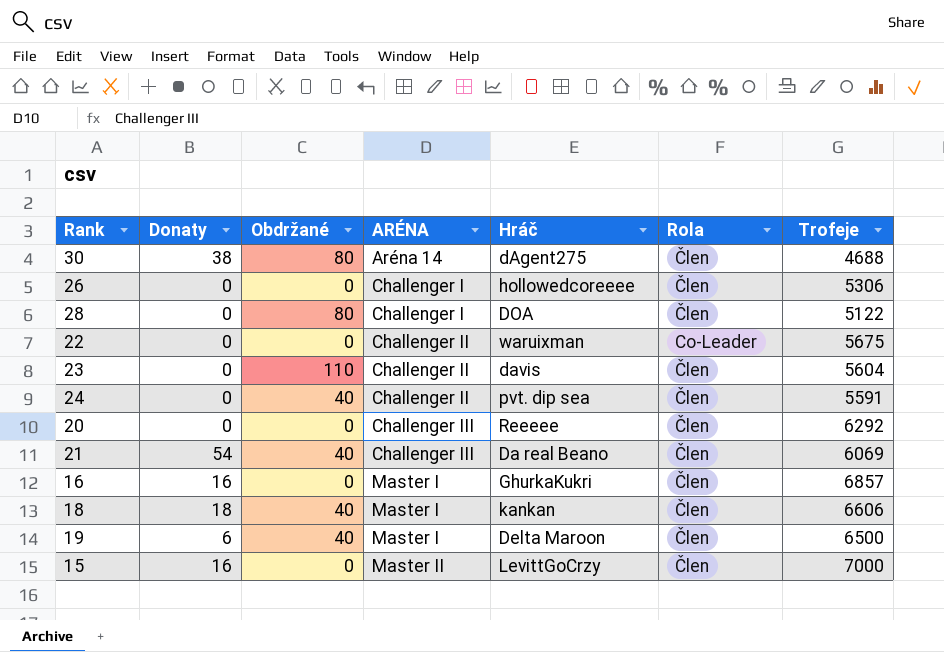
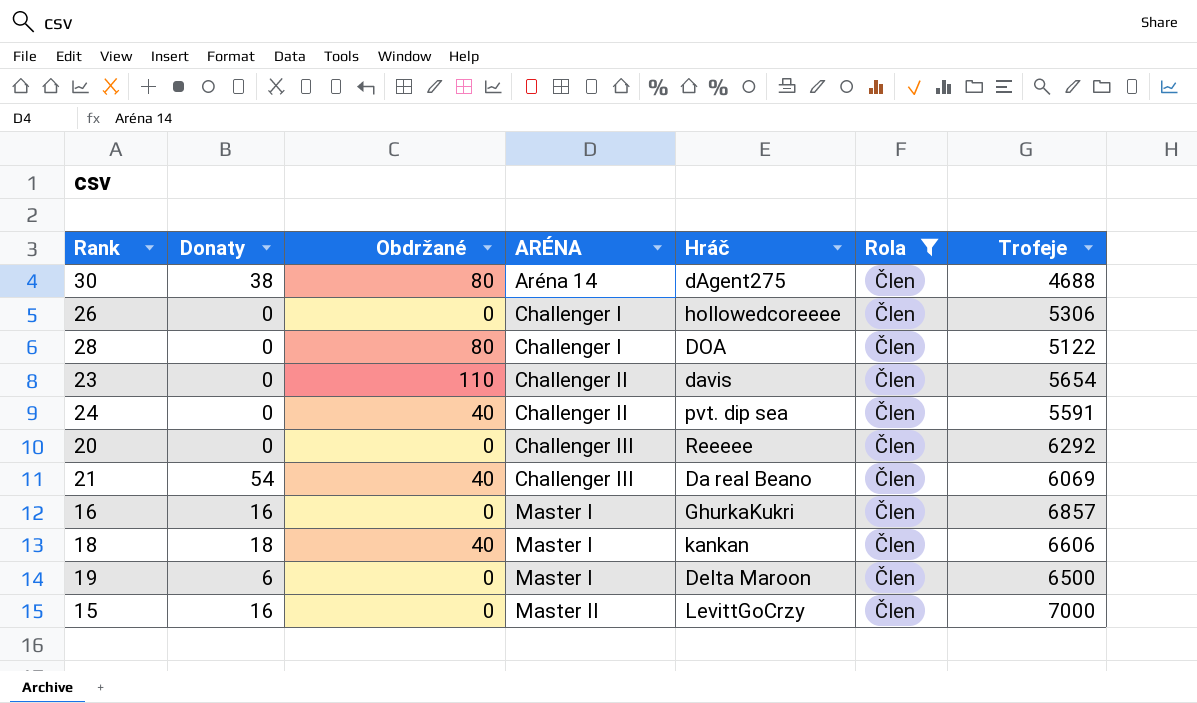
filter: none -> Rola = Člen
23 | Trofeje: 5604 -> 5654
19 | Obdržané: 40 -> 0

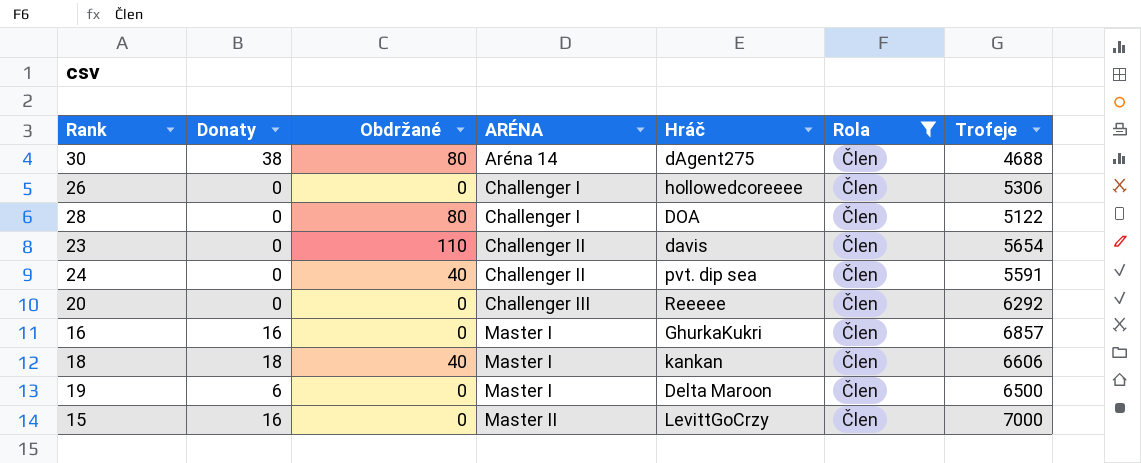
row 21: 54 | 40 | Challenger III | Da real Beano | Člen | 6069 -> none

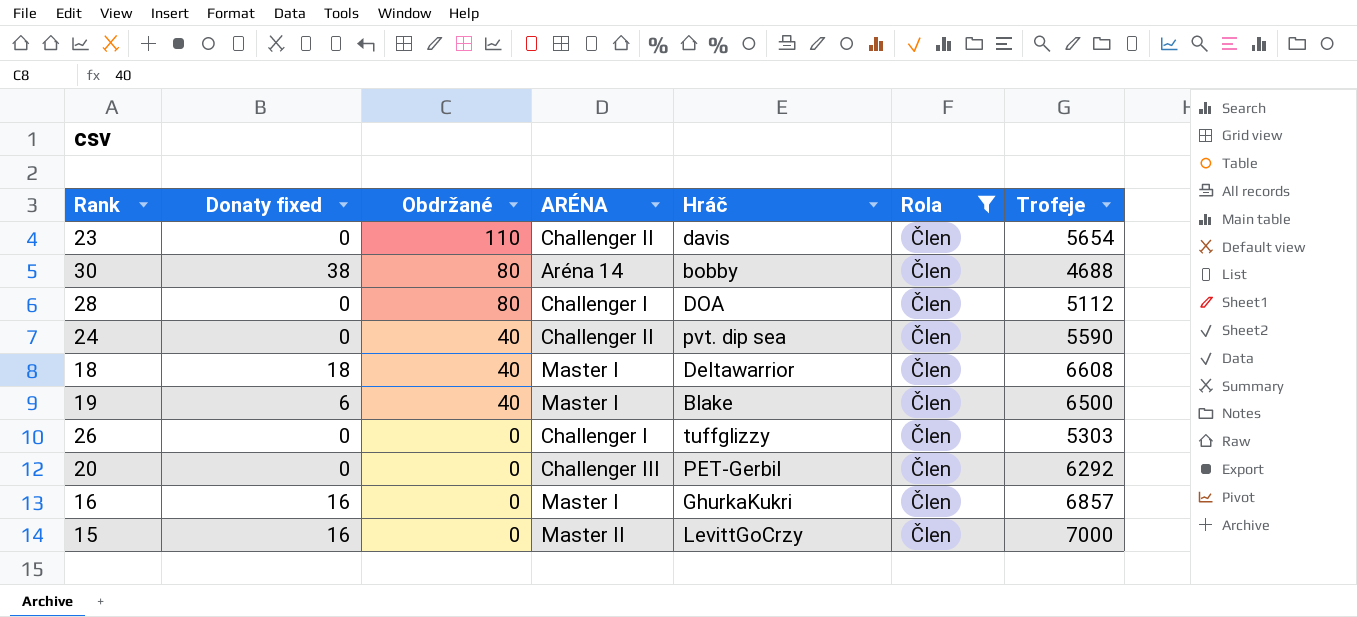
row order: ARÉNA ascending -> Obdržané descending
column name: Donaty -> Donaty fixed
30 | Hráč: dAgent275 -> bobby
28 | Trofeje: 5122 -> 5112
24 | Trofeje: 5591 -> 5590
18 | Hráč: kankan -> Deltawarrior
18 | Trofeje: 6606 -> 6608
19 | Obdržané: 0 -> 40
19 | Hráč: Delta Maroon -> Blake
26 | Hráč: hollowedcoreeee -> tuffglizzy
26 | Trofeje: 5306 -> 5303
20 | Hráč: Reeeee -> PET-Gerbil

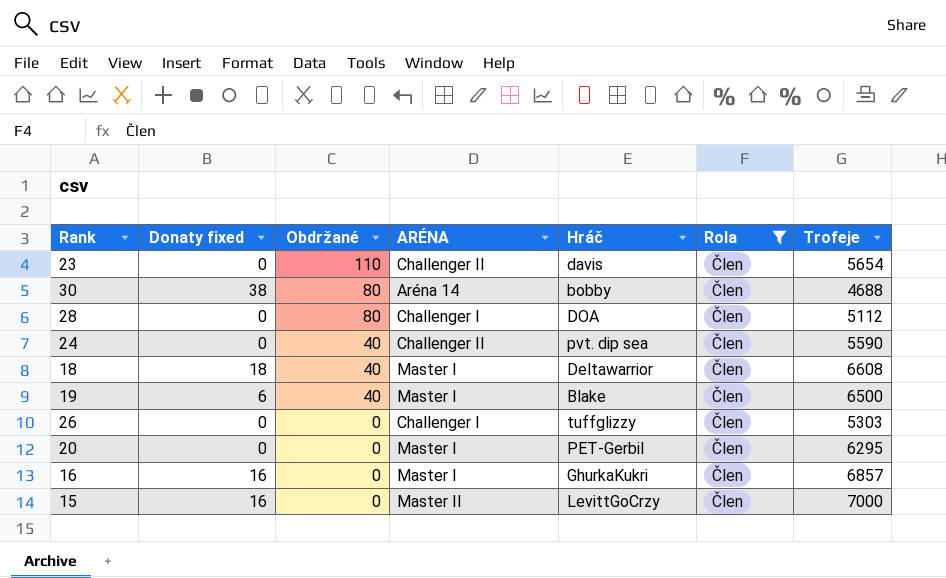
20 | ARÉNA: Challenger III -> Master I
20 | Trofeje: 6292 -> 6295

